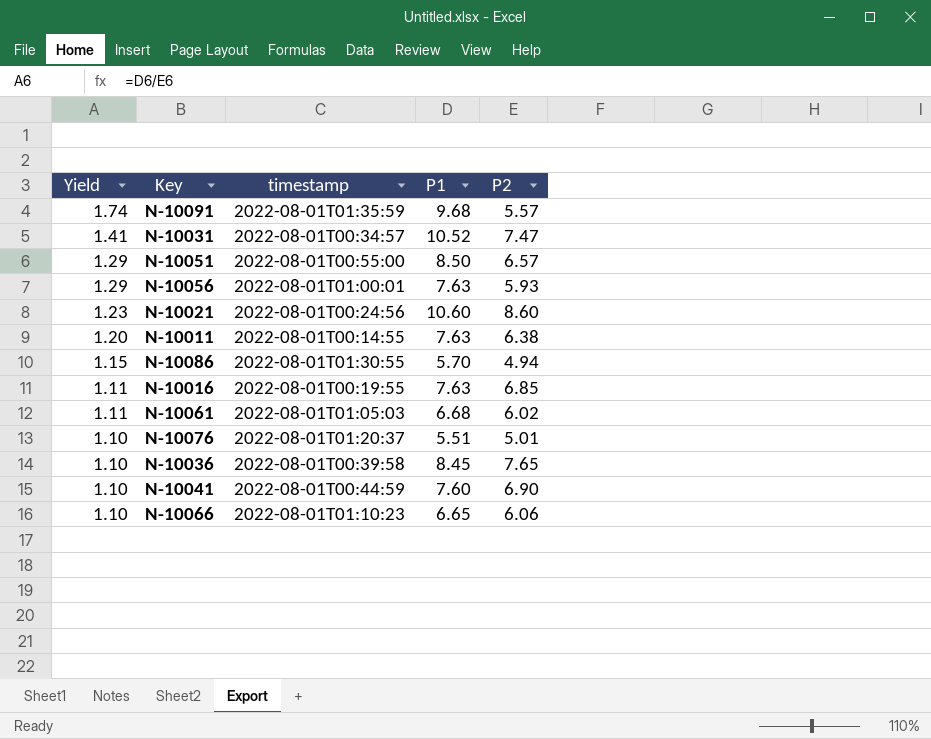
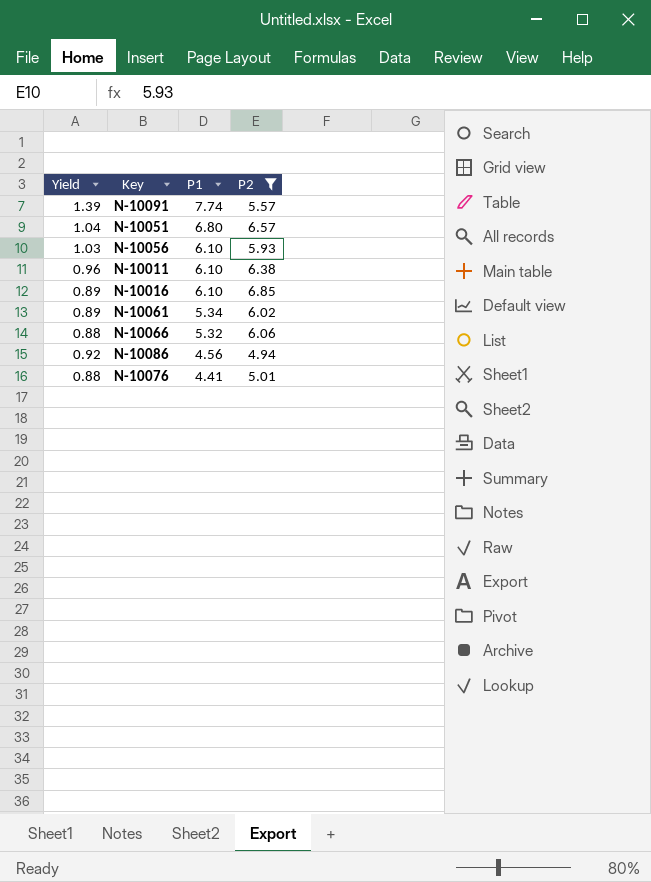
filter: none -> P2 <= 6.85
row order: Yield descending -> P1 descending
column timestamp | position: 3 -> none
N-10091 | Yield: 1.74 -> 1.39
N-10091 | P1: 9.68 -> 7.74
N-10051 | Yield: 1.29 -> 1.04
N-10051 | P1: 8.50 -> 6.80
N-10056 | Yield: 1.29 -> 1.03
N-10056 | P1: 7.63 -> 6.10
N-10011 | Yield: 1.20 -> 0.96
N-10011 | P1: 7.63 -> 6.10
N-10016 | Yield: 1.11 -> 0.89
N-10016 | P1: 7.63 -> 6.10
N-10061 | Yield: 1.11 -> 0.89
N-10061 | P1: 6.68 -> 5.34
N-10066 | Yield: 1.10 -> 0.88
N-10066 | P1: 6.65 -> 5.32
N-10086 | Yield: 1.15 -> 0.92
N-10086 | P1: 5.70 -> 4.56
N-10076 | Yield: 1.10 -> 0.88
N-10076 | P1: 5.51 -> 4.41

